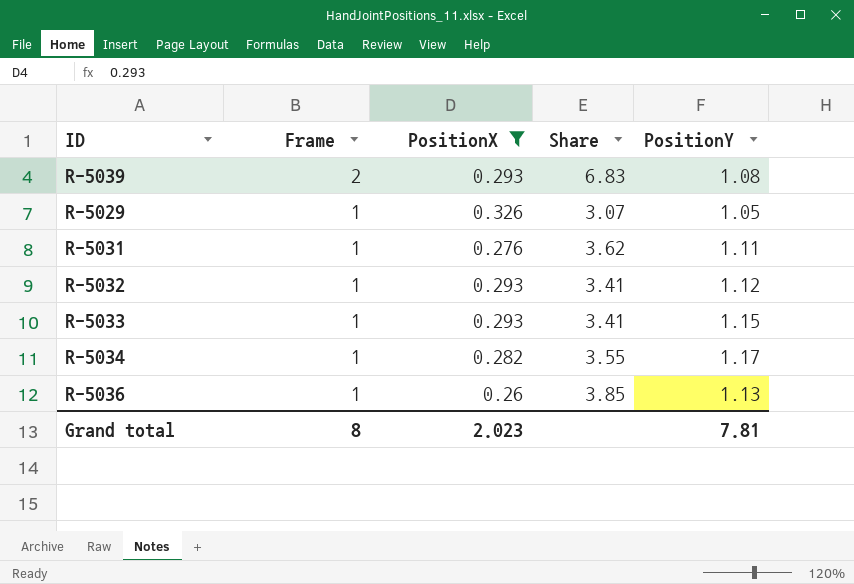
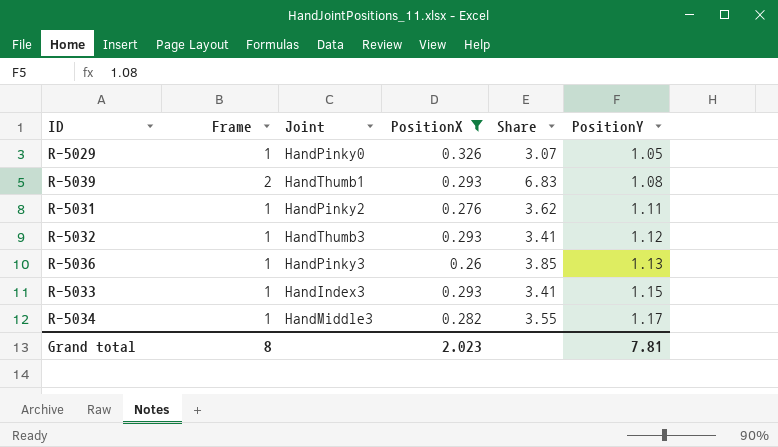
row order: Frame descending -> PositionY ascending
column Joint | position: none -> 3

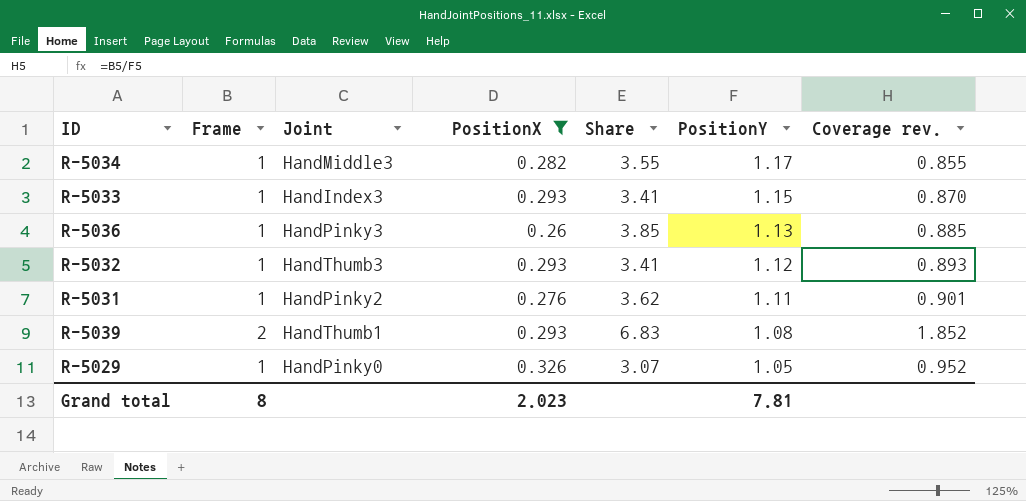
row order: PositionY ascending -> PositionY descending
column Coverage rev. | formula: none -> [Frame] / [PositionY]

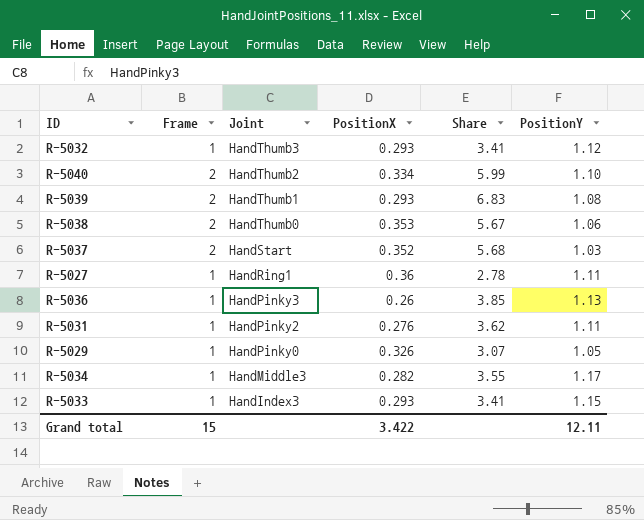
filter: PositionX <= 0.326 -> none
row order: PositionY descending -> Joint descending
column Coverage rev. | formula: [Frame] / [PositionY] -> none
Grand total | Frame: 8 -> 15
Grand total | PositionX: 2.023 -> 3.422
Grand total | PositionY: 7.81 -> 12.11

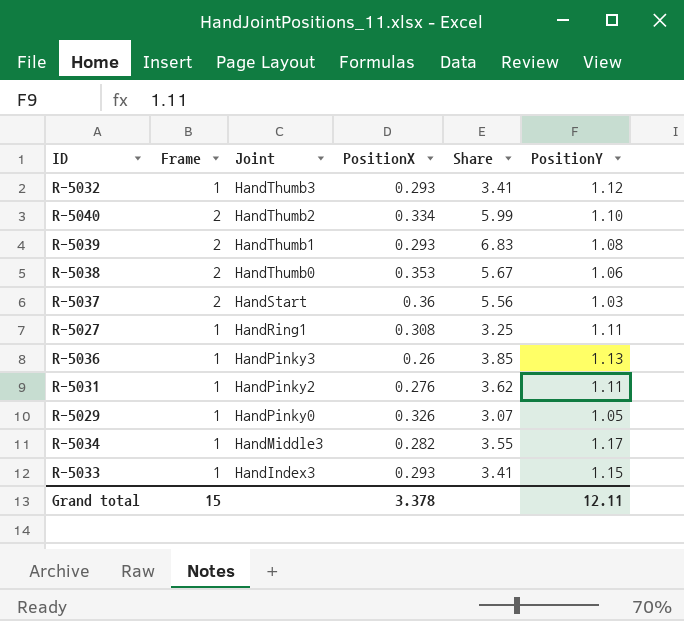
R-5037 | PositionX: 0.352 -> 0.36
R-5037 | Share: 5.68 -> 5.56
R-5027 | PositionX: 0.36 -> 0.308
R-5027 | Share: 2.78 -> 3.25
Grand total | PositionX: 3.422 -> 3.378

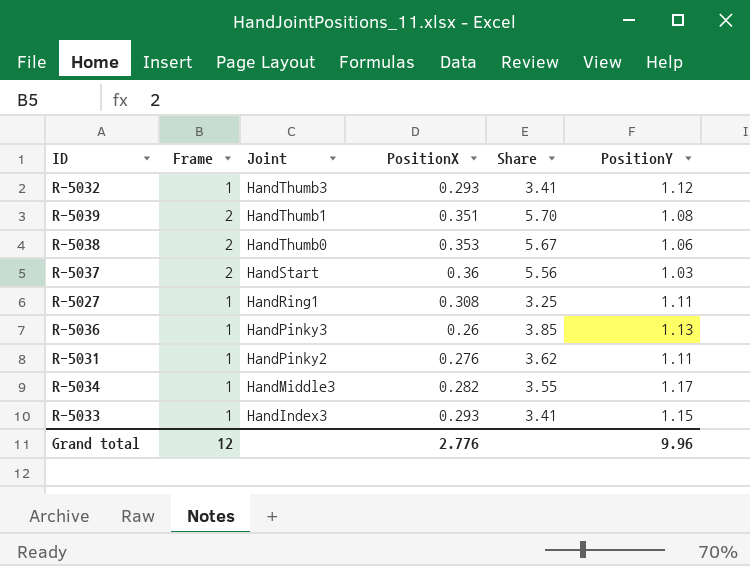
row R-5040: 2 | HandThumb2 | 0.334 | 5.99 | 1.10 -> none
row R-5029: 1 | HandPinky0 | 0.326 | 3.07 | 1.05 -> none
R-5039 | PositionX: 0.293 -> 0.351
R-5039 | Share: 6.83 -> 5.70
Grand total | Frame: 15 -> 12
Grand total | PositionX: 3.378 -> 2.776
Grand total | PositionY: 12.11 -> 9.96

